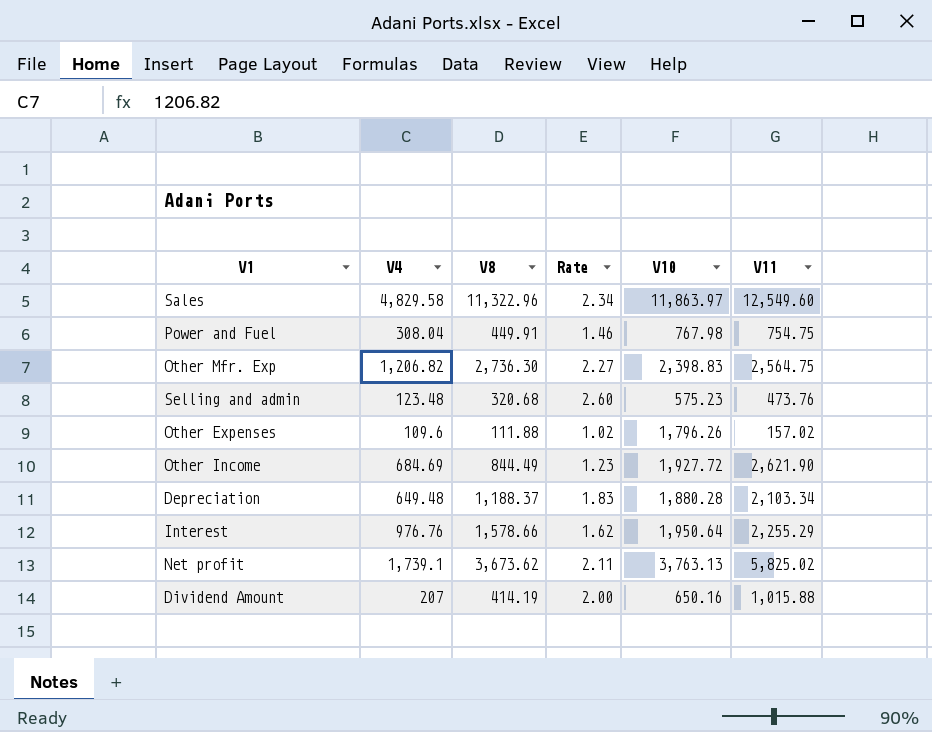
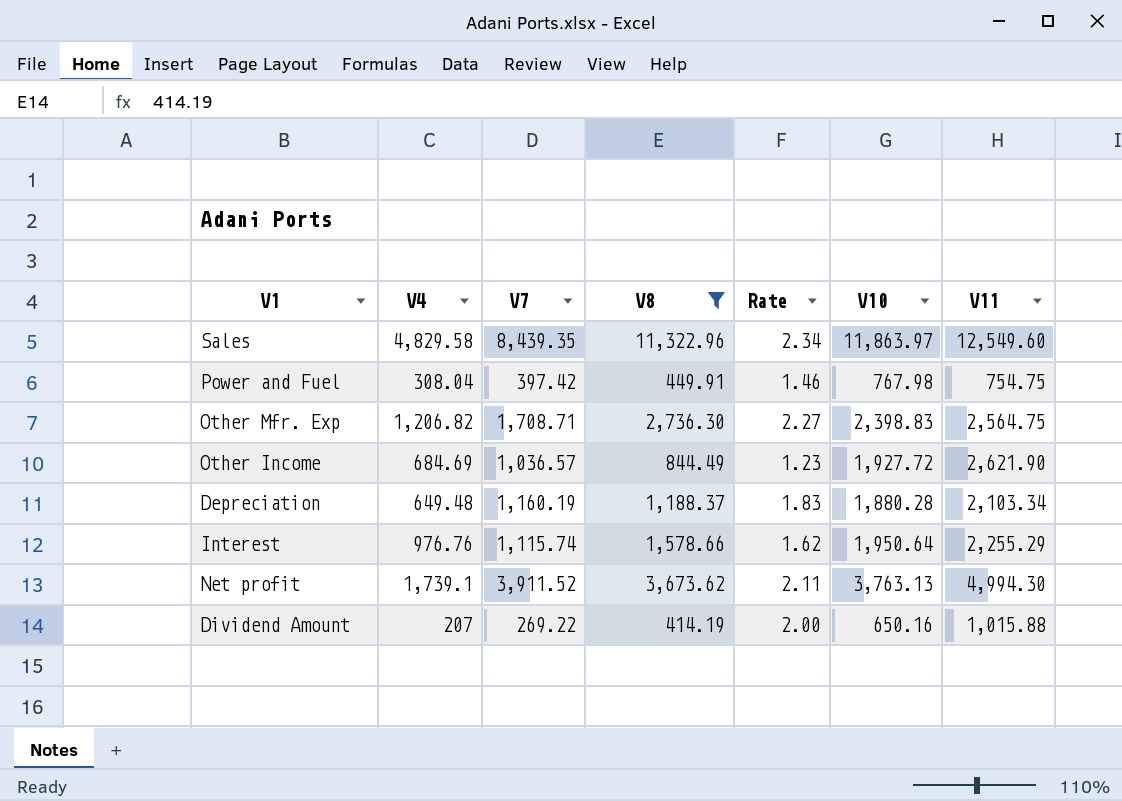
filter: none -> V8 >= 414.19
column V7 | position: none -> 3
Net profit | V11: 5,825.02 -> 4,994.30

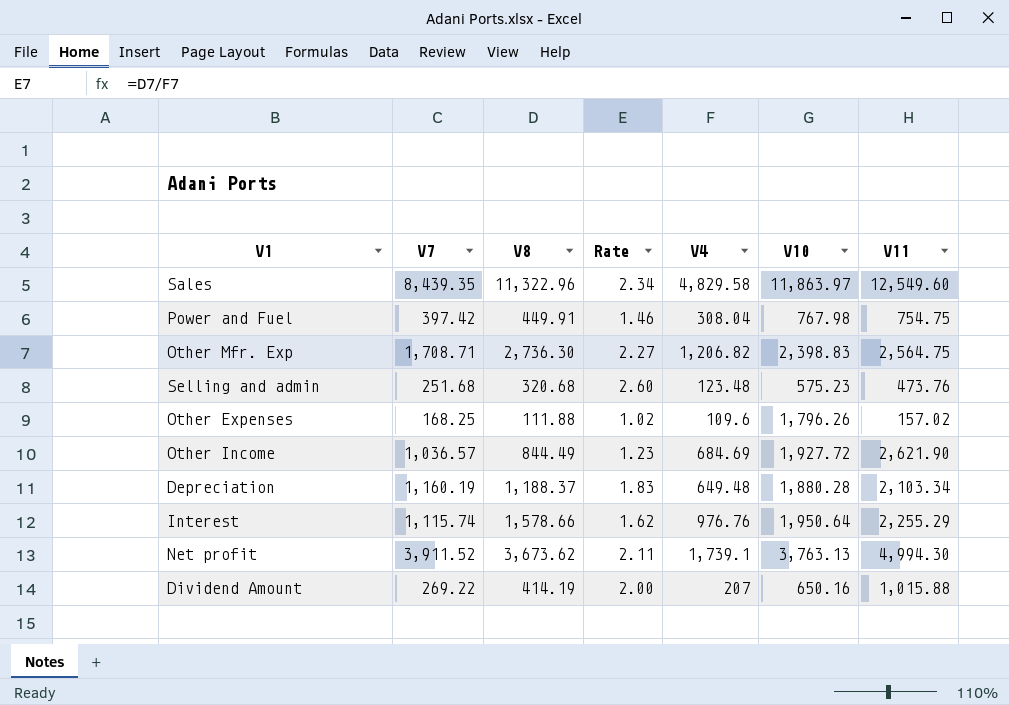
filter: V8 >= 414.19 -> none
column V4 | position: 2 -> 5

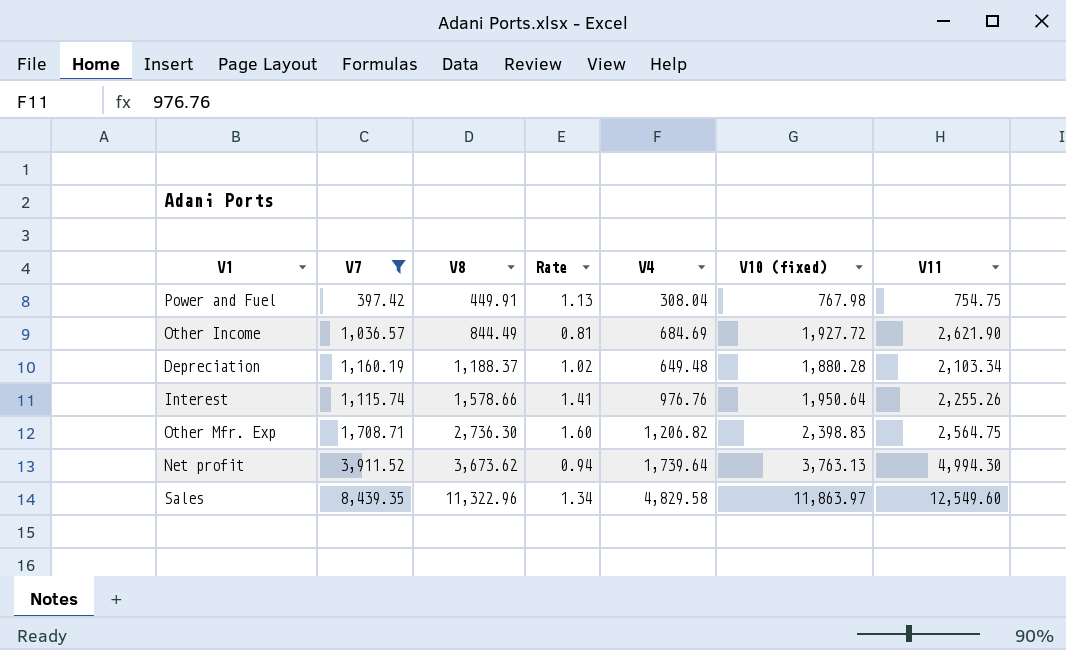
filter: none -> V7 >= 397.42
row order: none -> V8 ascending
column Rate | formula: [V8] / [V4] -> [V8] / [V7]
column name: V10 -> V10 (fixed)
Interest | V11: 2,255.29 -> 2,255.26
Net profit | V4: 1,739.1 -> 1,739.64

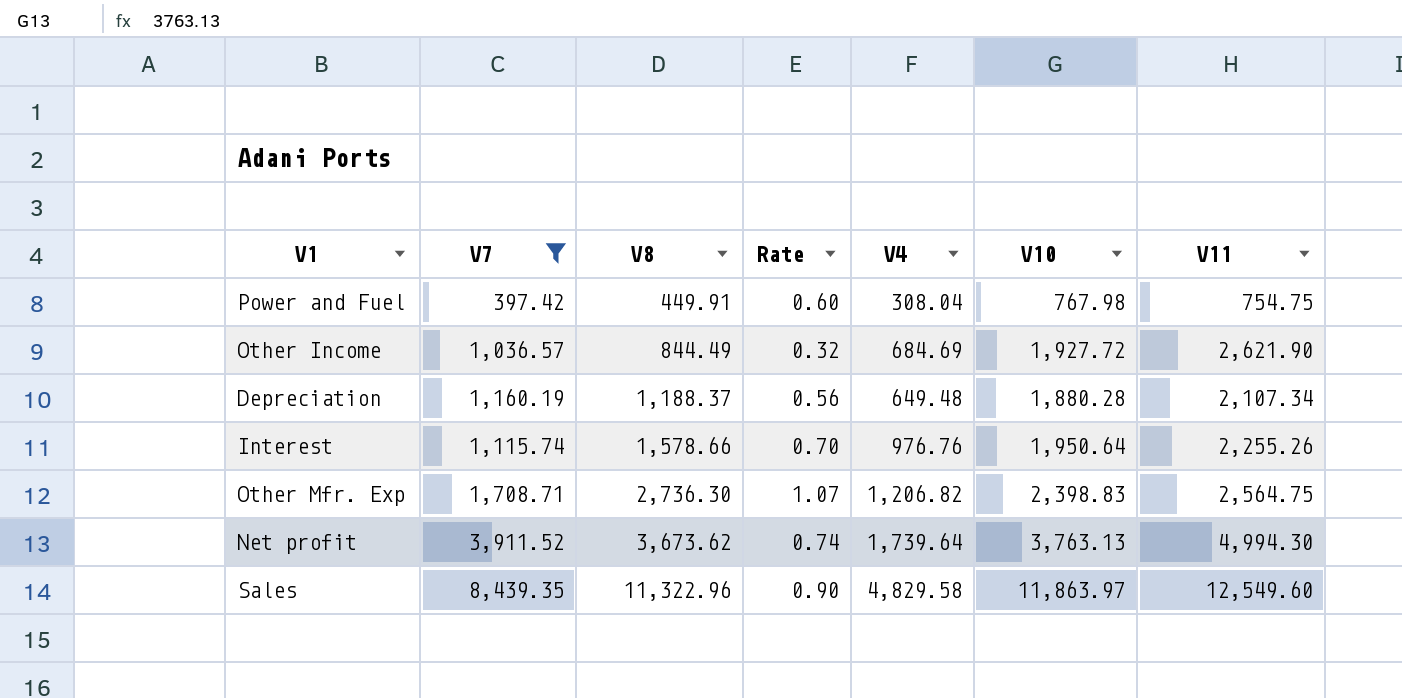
column Rate | formula: [V8] / [V7] -> [V8] / [V11]
column name: V10 (fixed) -> V10
Depreciation | V11: 2,103.34 -> 2,107.34

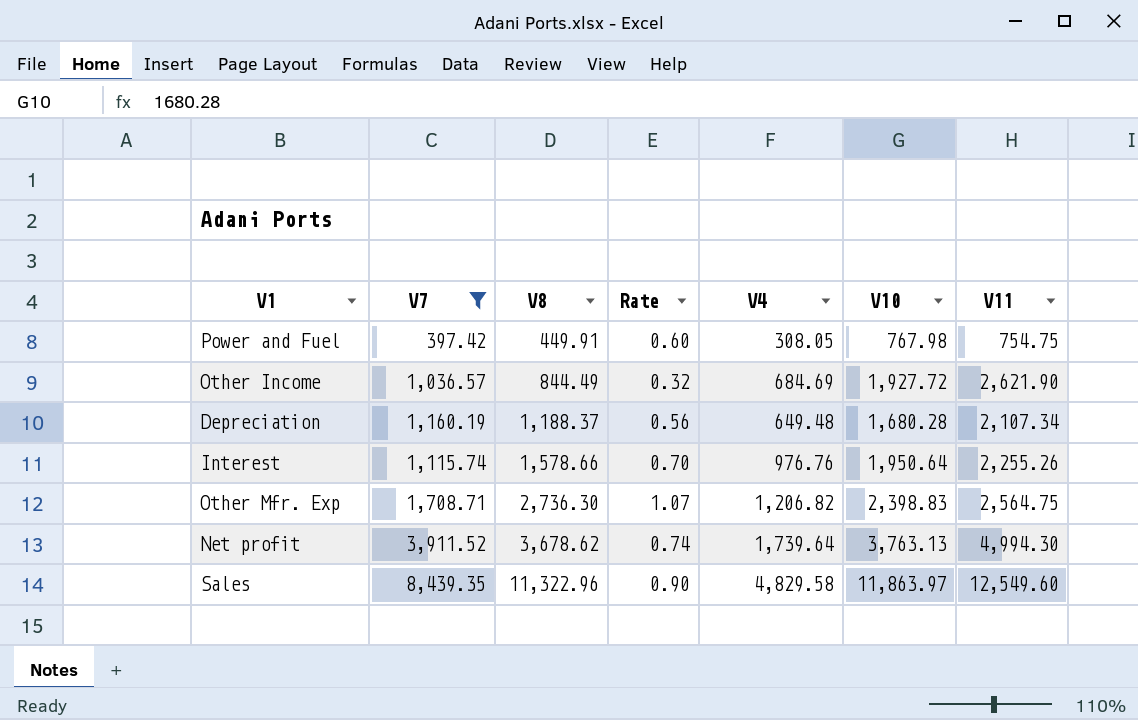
Power and Fuel | V4: 308.04 -> 308.05
Depreciation | V10: 1,880.28 -> 1,680.28
Net profit | V8: 3,673.62 -> 3,678.62

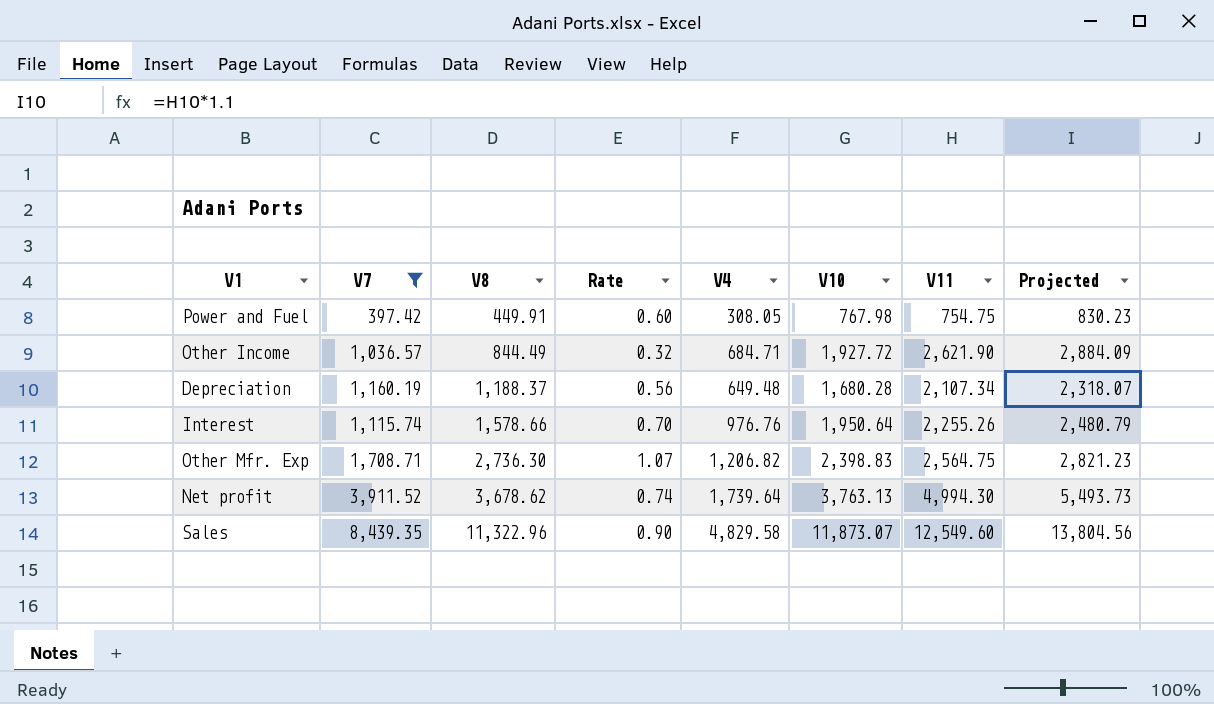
column Projected | formula: none -> [V11] * 1.1
Other Income | V4: 684.69 -> 684.71
Sales | V10: 11,863.97 -> 11,873.07

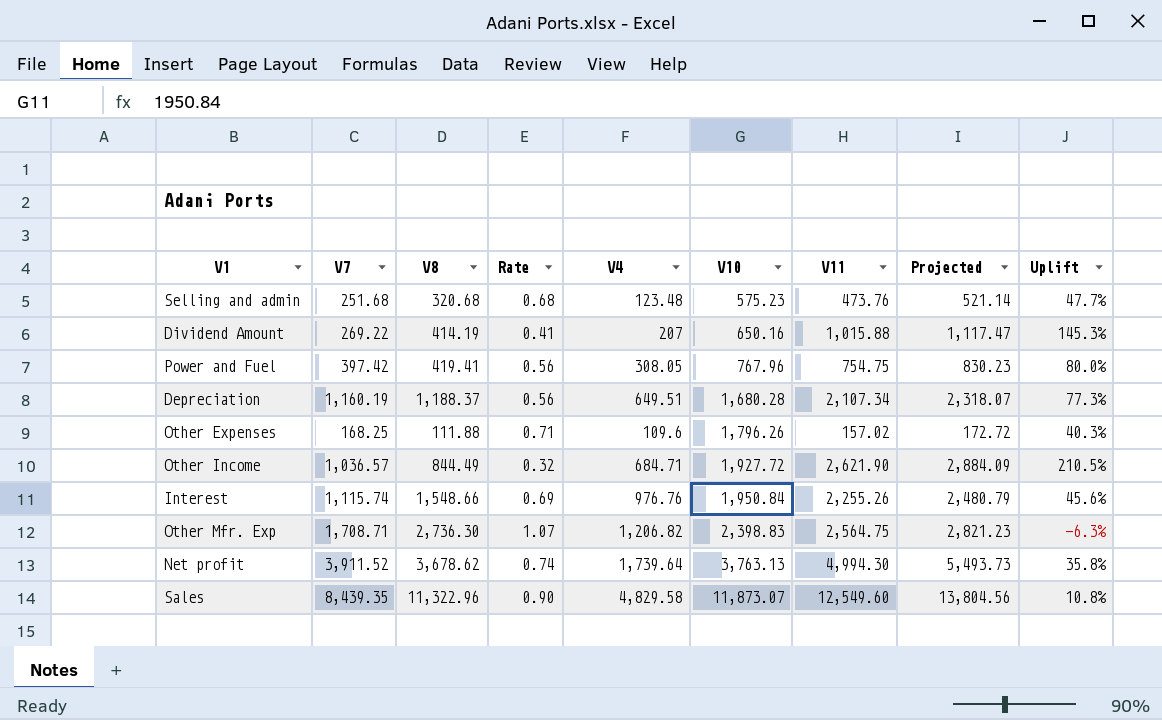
filter: V7 >= 397.42 -> none
row order: V8 ascending -> V10 ascending
column Uplift | formula: none -> ([V11] - [V8]) / [V8]
Power and Fuel | V8: 449.91 -> 419.41
Power and Fuel | Rate: 0.60 -> 0.56
Power and Fuel | V10: 767.98 -> 767.96
Depreciation | V4: 649.48 -> 649.51
Interest | V8: 1,578.66 -> 1,548.66
Interest | Rate: 0.70 -> 0.69
Interest | V10: 1,950.64 -> 1,950.84

